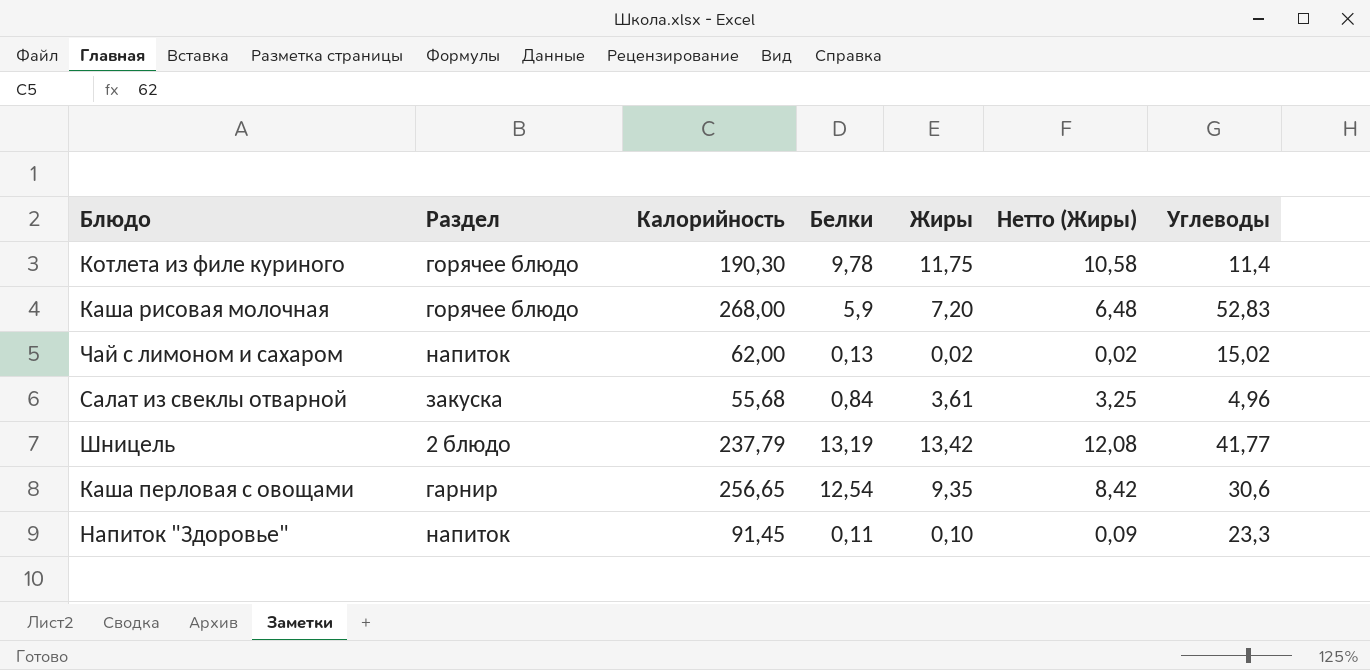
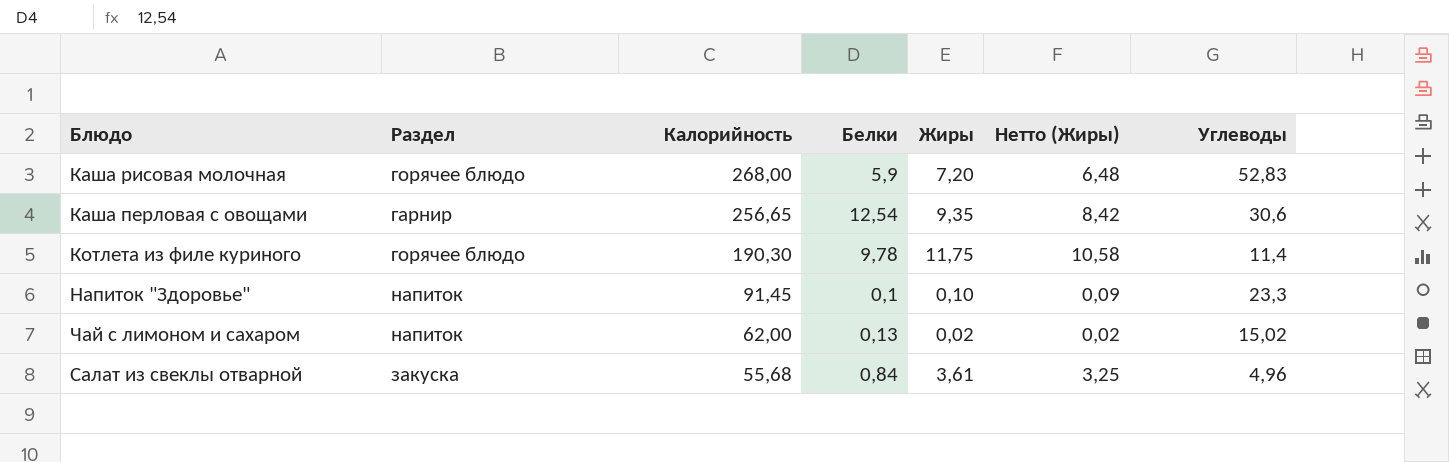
row order: none -> Калорийность descending
row Шницель: 2 блюдо | 237,79 | 13,19 | 13,42 | 12,08 | 41,77 -> none
Напиток "Здоровье" | Белки: 0,11 -> 0,1

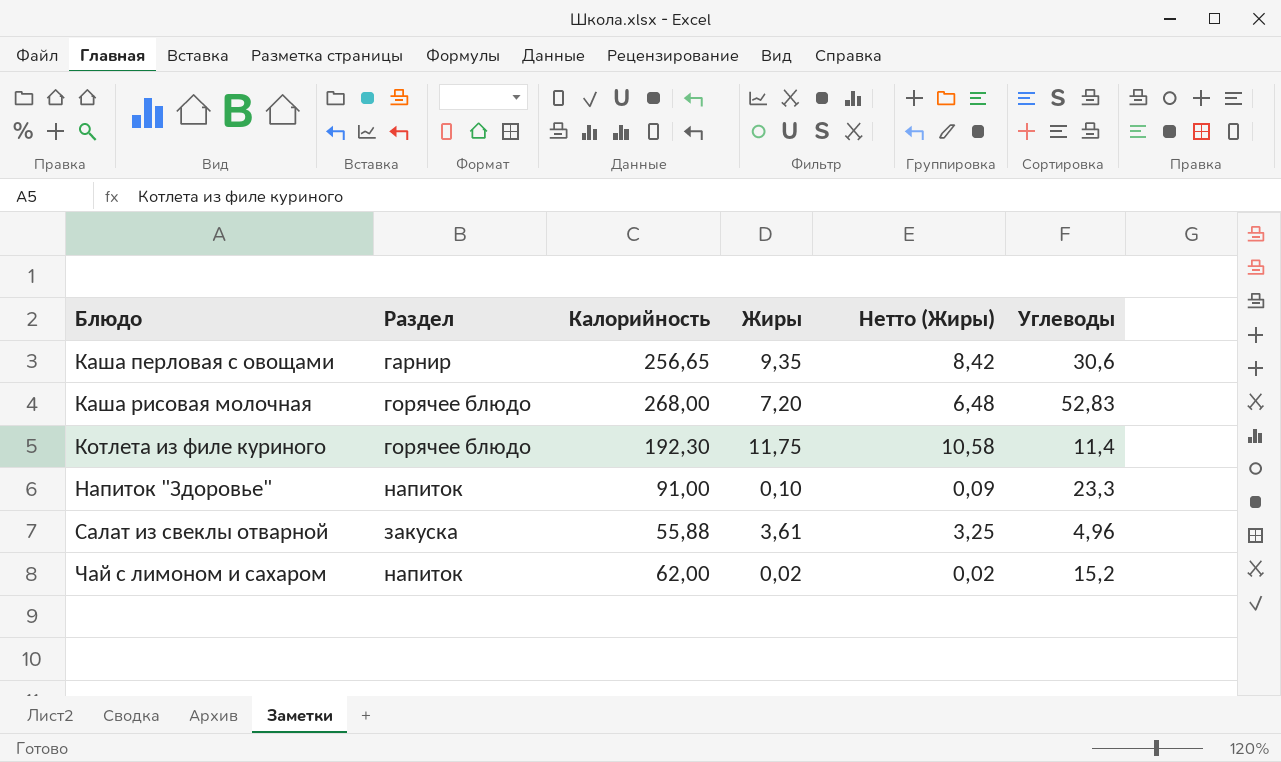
row order: Калорийность descending -> Блюдо ascending
column Белки | position: 4 -> none
Котлета из филе куриного | Калорийность: 190,30 -> 192,30
Напиток "Здоровье" | Калорийность: 91,45 -> 91,00
Салат из свеклы отварной | Калорийность: 55,68 -> 55,88
Чай с лимоном и сахаром | Углеводы: 15,02 -> 15,2

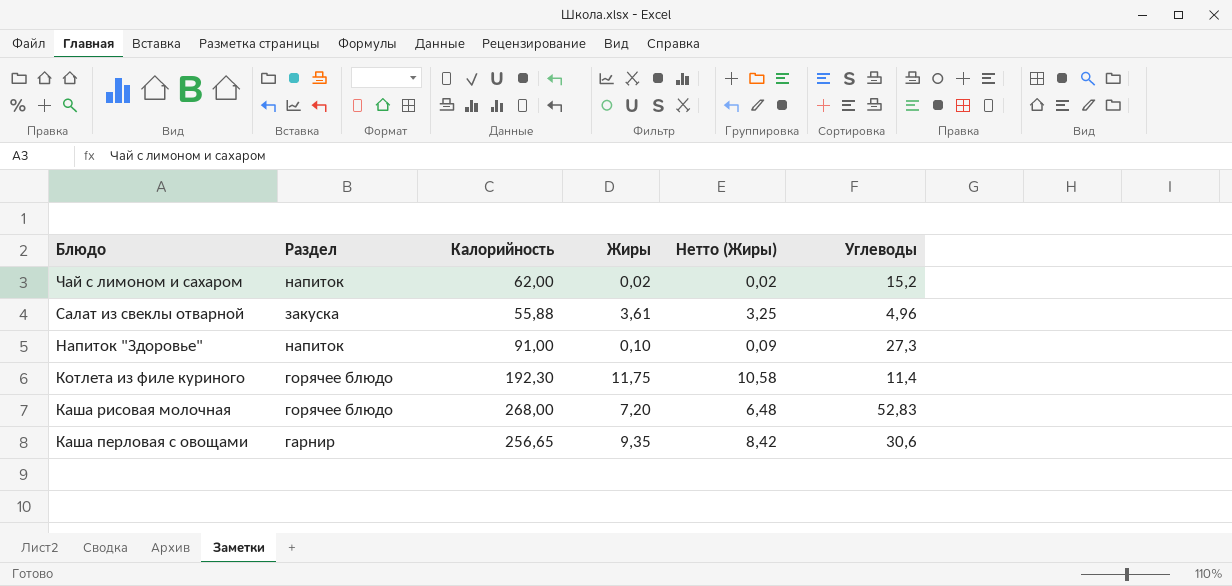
row order: Блюдо ascending -> Блюдо descending
Напиток "Здоровье" | Углеводы: 23,3 -> 27,3

